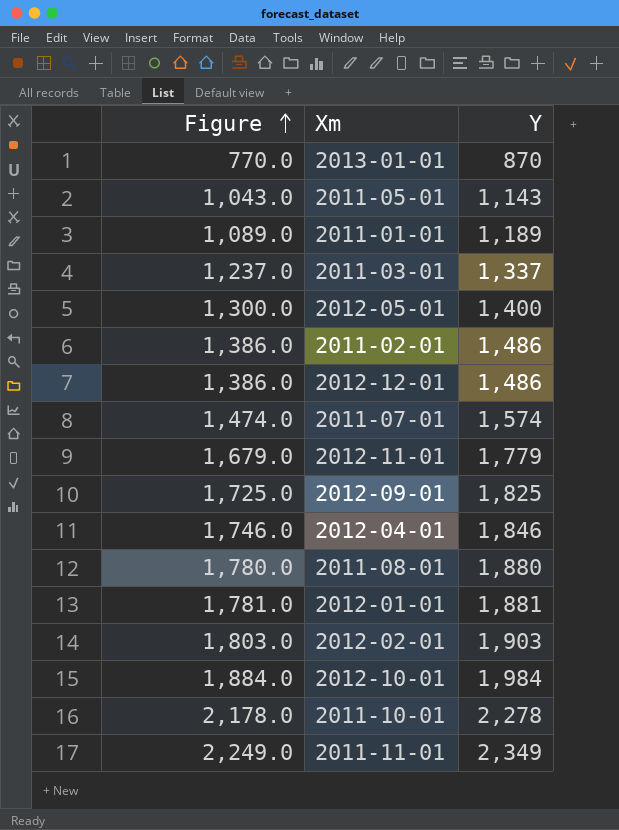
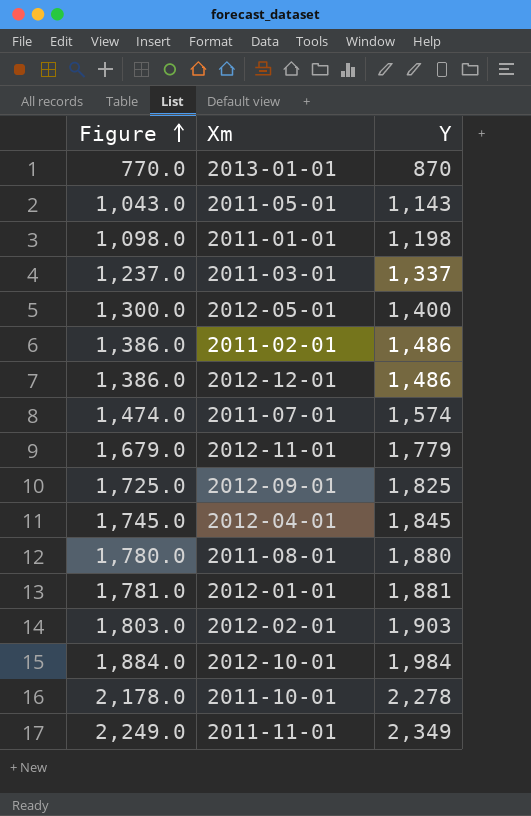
2011-01-01 | Figure: 1,089.0 -> 1,098.0
2011-01-01 | Y: 1,189 -> 1,198
2012-04-01 | Figure: 1,746.0 -> 1,745.0
2012-04-01 | Y: 1,846 -> 1,845

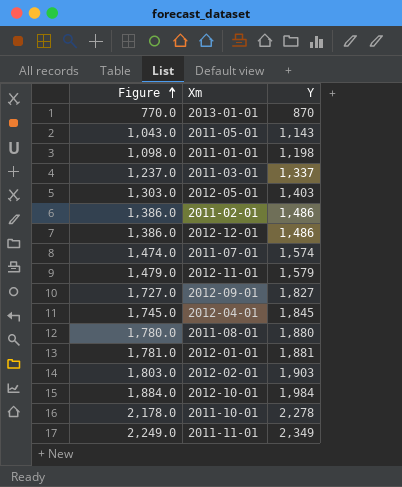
2012-05-01 | Figure: 1,300.0 -> 1,303.0
2012-05-01 | Y: 1,400 -> 1,403
2012-11-01 | Figure: 1,679.0 -> 1,479.0
2012-11-01 | Y: 1,779 -> 1,579
2012-09-01 | Figure: 1,725.0 -> 1,727.0
2012-09-01 | Y: 1,825 -> 1,827

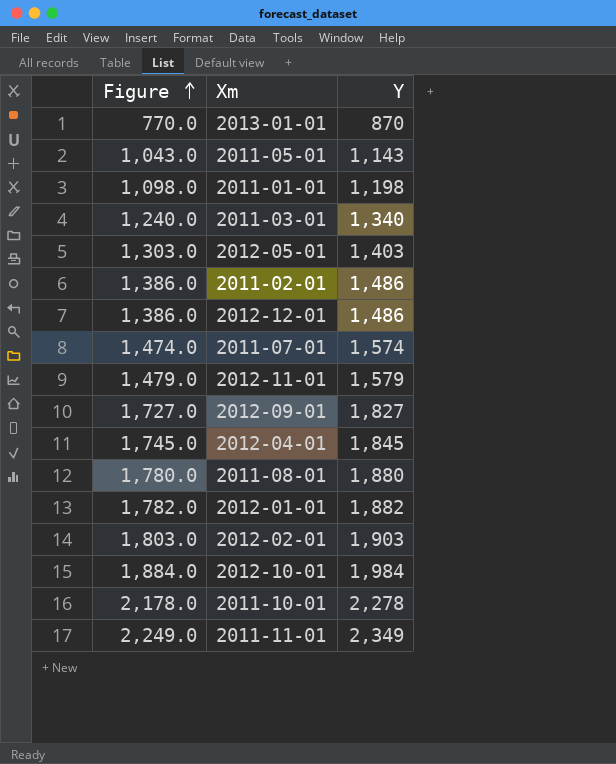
2011-03-01 | Figure: 1,237.0 -> 1,240.0
2011-03-01 | Y: 1,337 -> 1,340
2012-01-01 | Figure: 1,781.0 -> 1,782.0
2012-01-01 | Y: 1,881 -> 1,882

